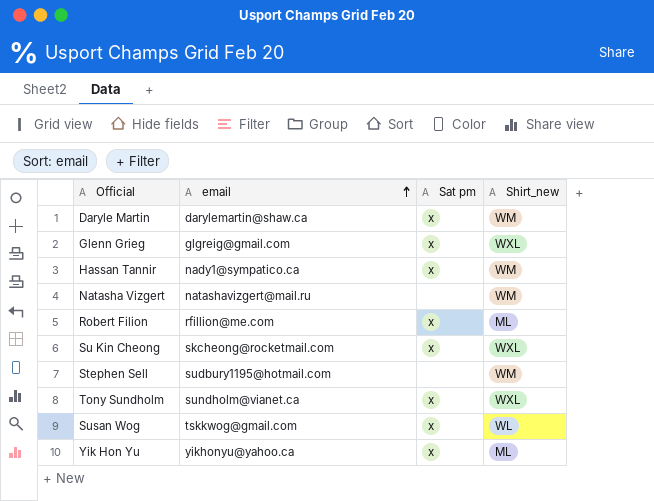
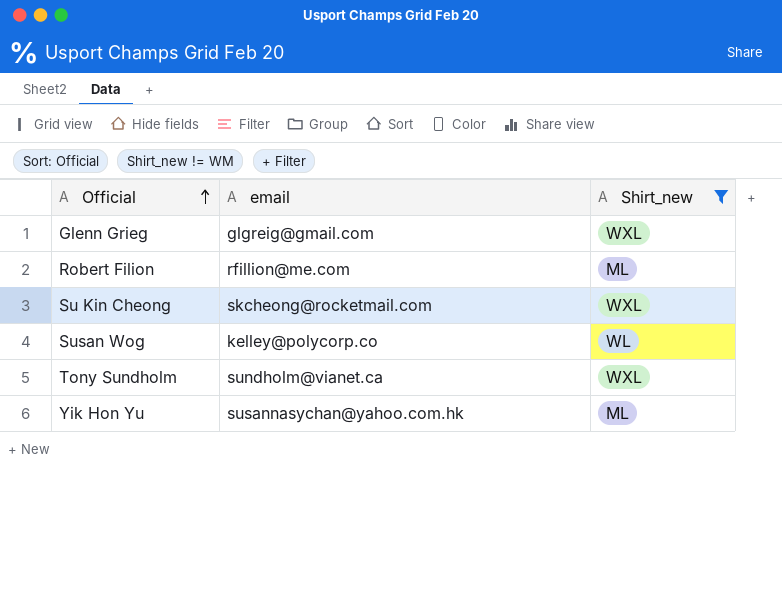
filter: none -> Shirt_new != WM
row order: email ascending -> Official ascending
column Sat pm | position: 3 -> none
Susan Wog | email: tskkwog@gmail.com -> kelley@polycorp.co
Yik Hon Yu | email: yikhonyu@yahoo.ca -> susannasychan@yahoo.com.hk

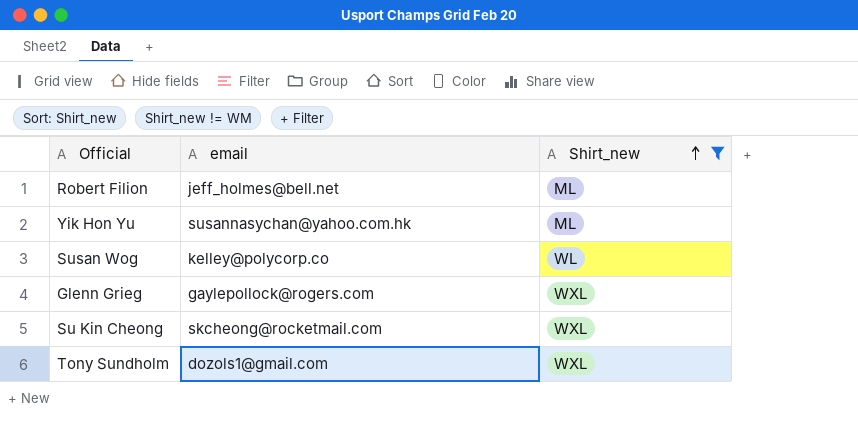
row order: Official ascending -> Shirt_new ascending
Robert Filion | email: rfillion@me.com -> jeff_holmes@bell.net
Glenn Grieg | email: glgreig@gmail.com -> gaylepollock@rogers.com
Tony Sundholm | email: sundholm@vianet.ca -> dozols1@gmail.com

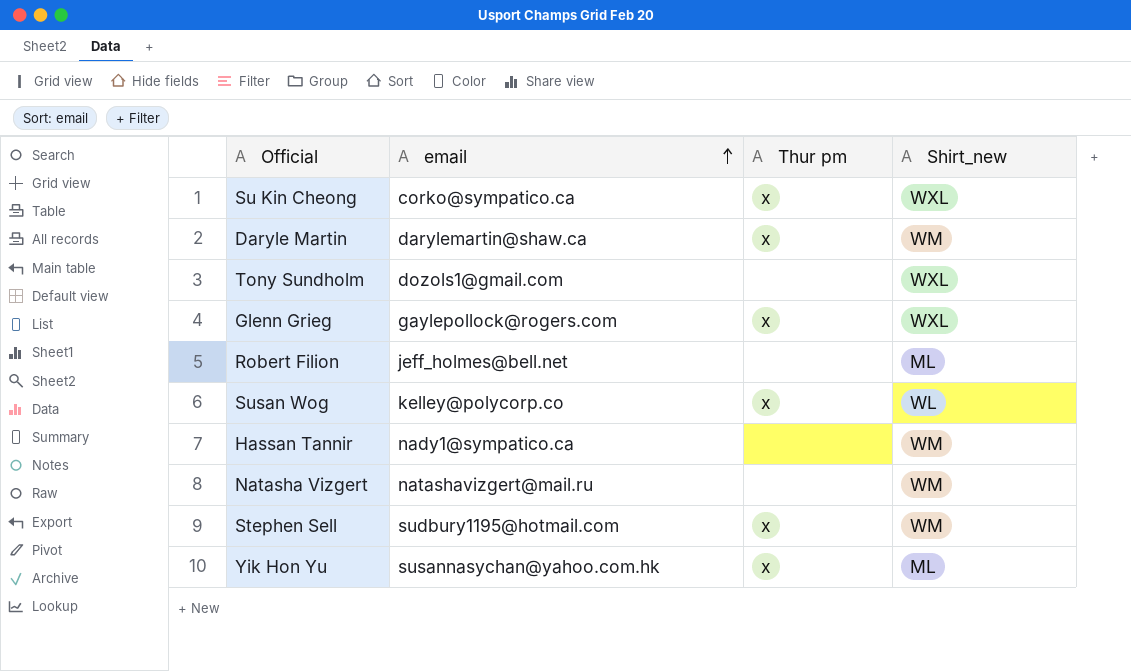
filter: Shirt_new != WM -> none
row order: Shirt_new ascending -> email ascending
column Thur pm | position: none -> 3
Su Kin Cheong | email: skcheong@rocketmail.com -> corko@sympatico.ca

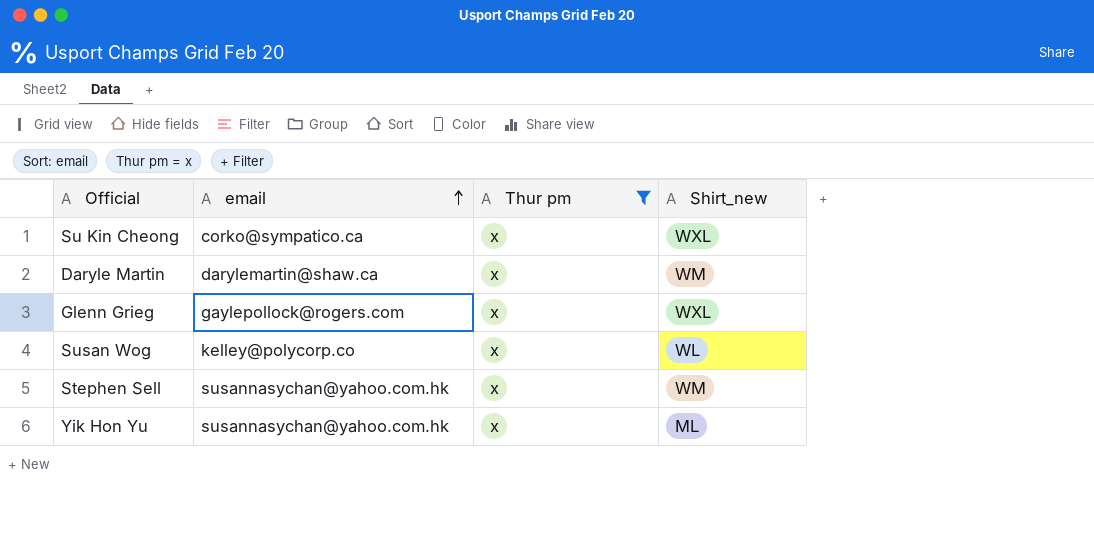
filter: none -> Thur pm = x
Stephen Sell | email: sudbury1195@hotmail.com -> susannasychan@yahoo.com.hk

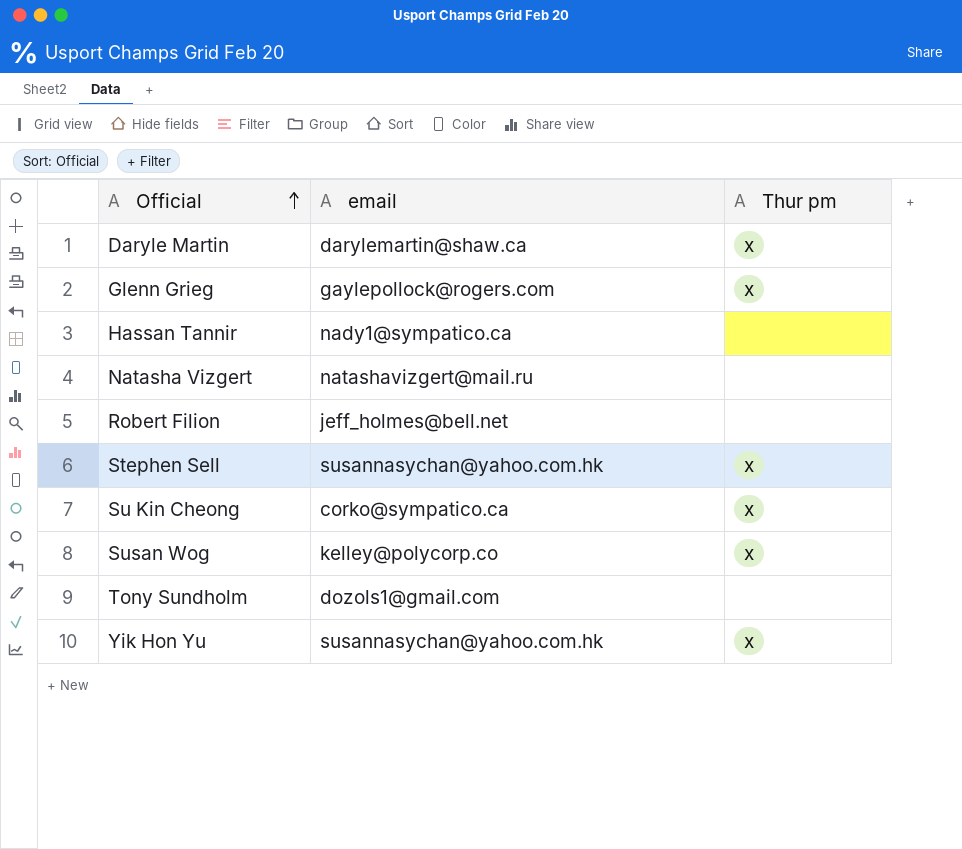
filter: Thur pm = x -> none
row order: email ascending -> Official ascending
column Shirt_new | position: 4 -> none

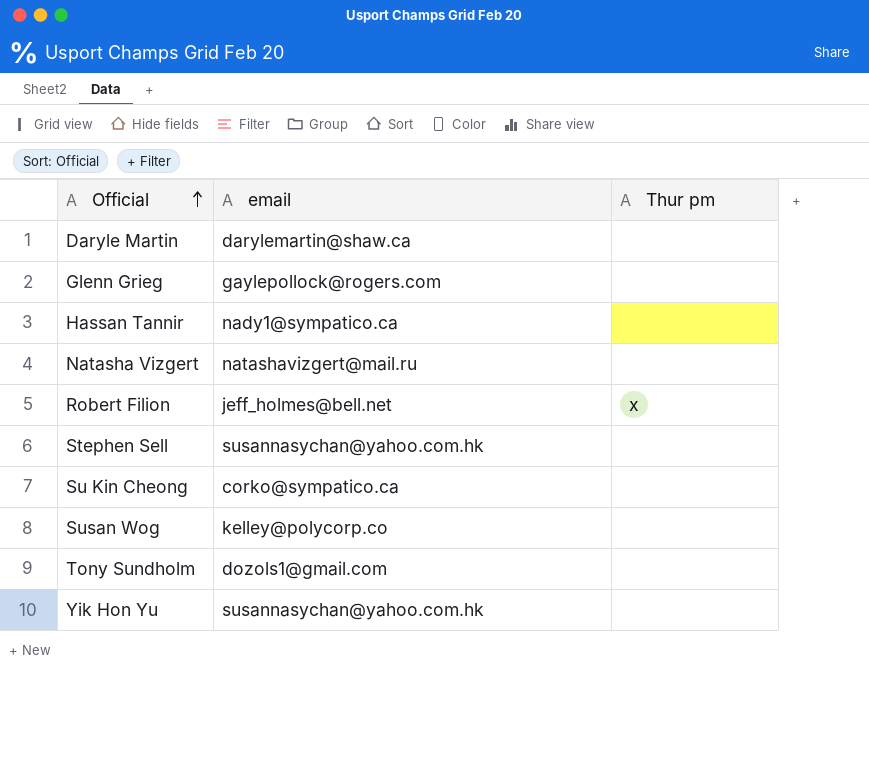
Daryle Martin | Thur pm: x -> none
Glenn Grieg | Thur pm: x -> none
Robert Filion | Thur pm: none -> x
Stephen Sell | Thur pm: x -> none
Su Kin Cheong | Thur pm: x -> none
Susan Wog | Thur pm: x -> none
Yik Hon Yu | Thur pm: x -> none

